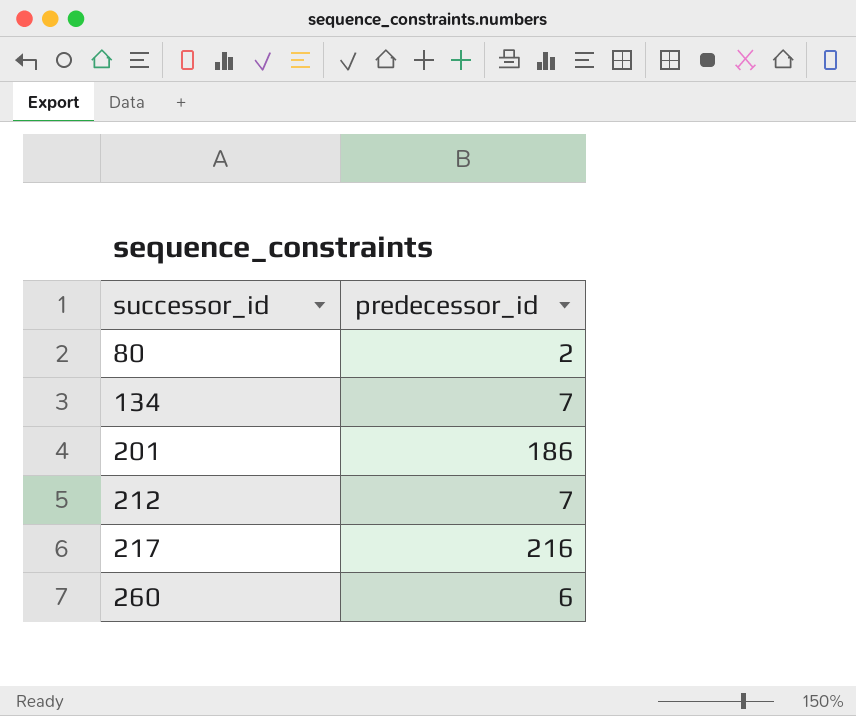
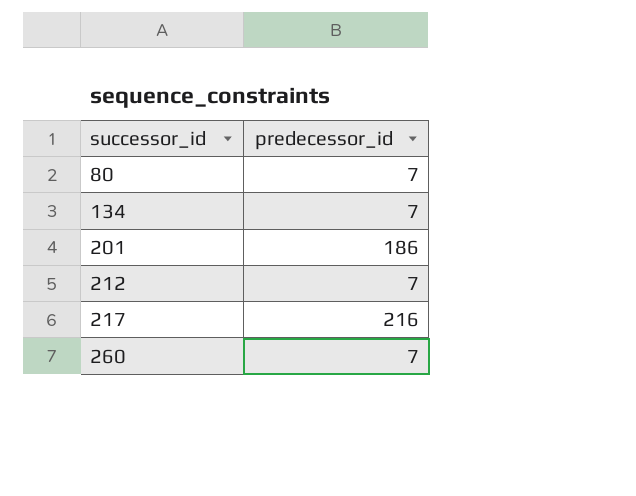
80 | predecessor_id: 2 -> 7
260 | predecessor_id: 6 -> 7

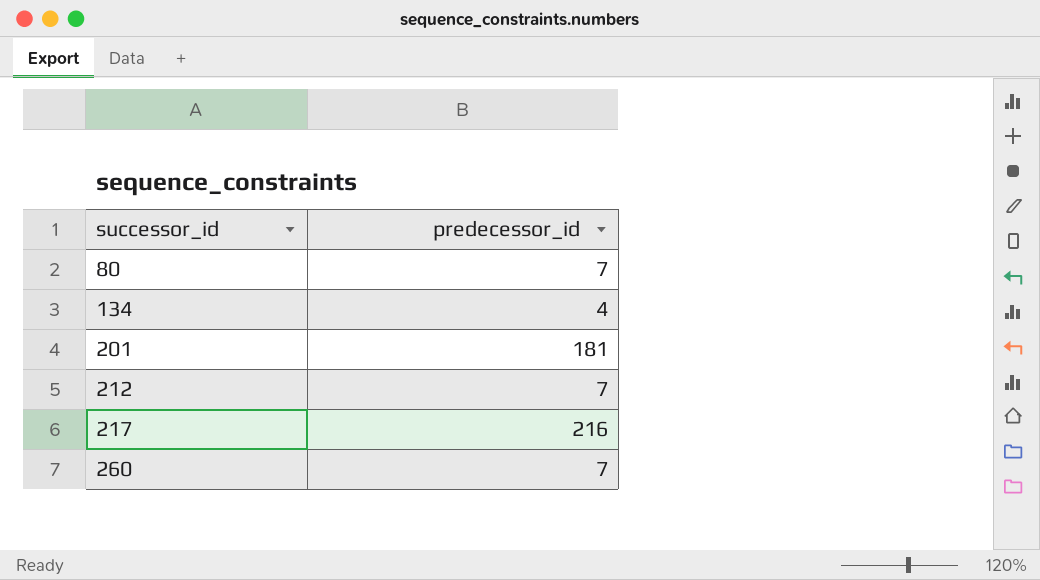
134 | predecessor_id: 7 -> 4
201 | predecessor_id: 186 -> 181

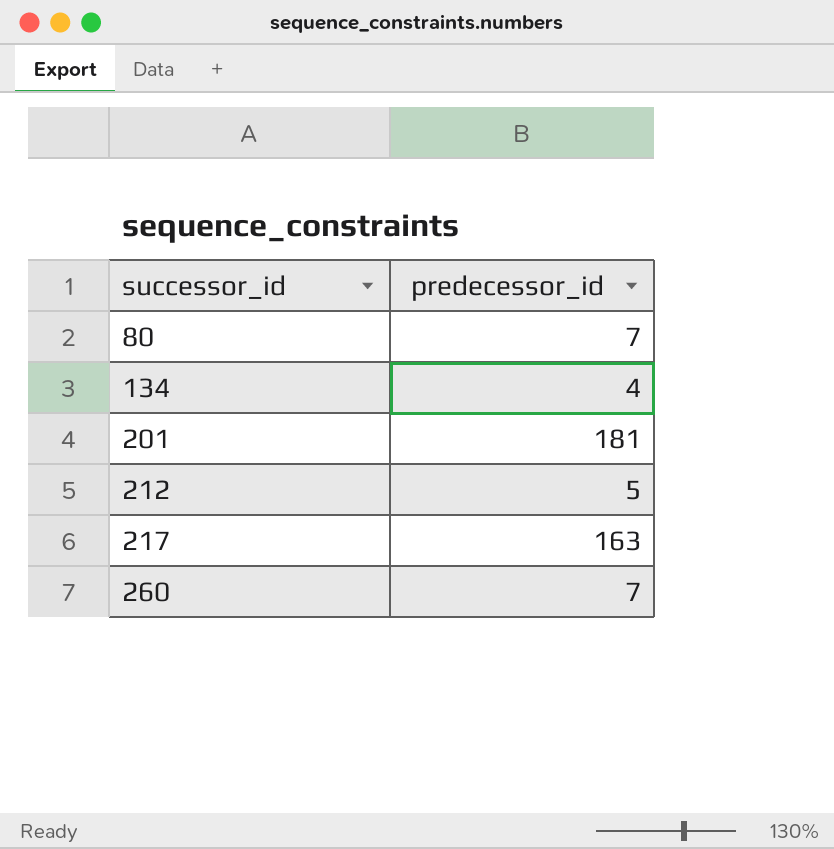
212 | predecessor_id: 7 -> 5
217 | predecessor_id: 216 -> 163

